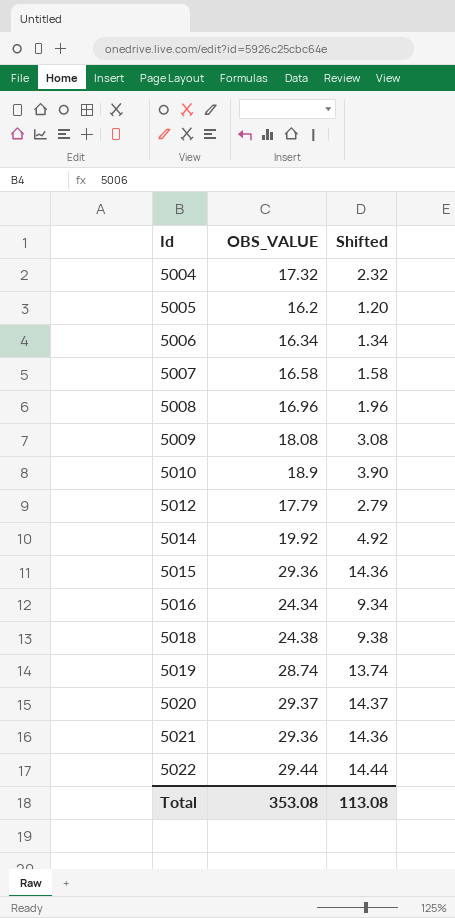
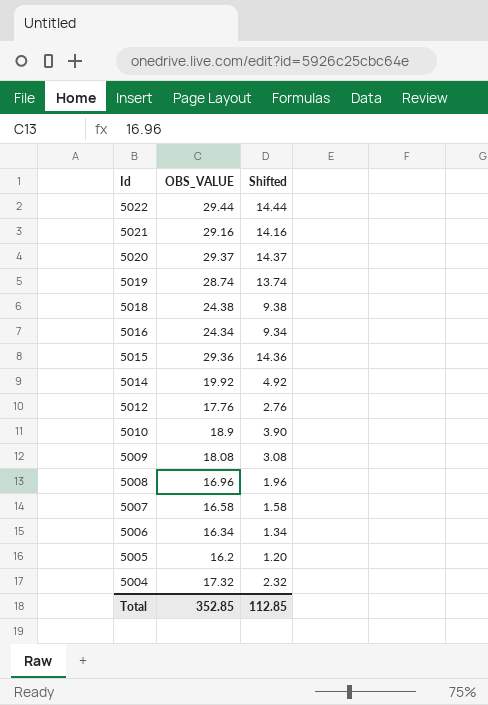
row order: Id ascending -> Id descending
5021 | OBS_VALUE: 29.36 -> 29.16
5021 | Shifted: 14.36 -> 14.16
5012 | OBS_VALUE: 17.79 -> 17.76
5012 | Shifted: 2.79 -> 2.76
Total | OBS_VALUE: 353.08 -> 352.85
Total | Shifted: 113.08 -> 112.85

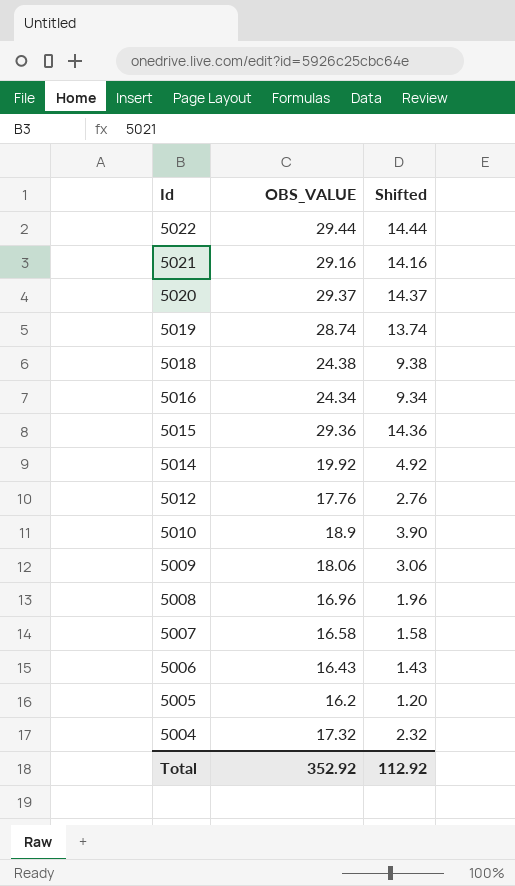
5009 | OBS_VALUE: 18.08 -> 18.06
5009 | Shifted: 3.08 -> 3.06
5006 | OBS_VALUE: 16.34 -> 16.43
5006 | Shifted: 1.34 -> 1.43
Total | OBS_VALUE: 352.85 -> 352.92
Total | Shifted: 112.85 -> 112.92

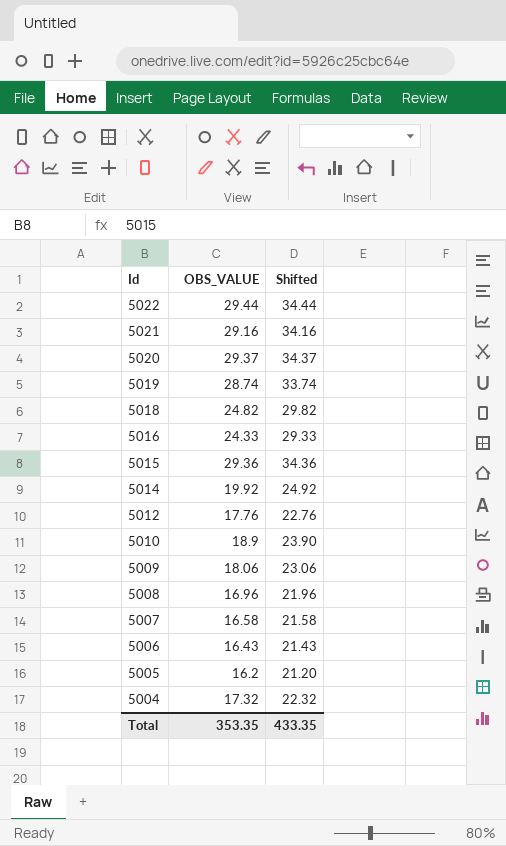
column Shifted | formula: [OBS_VALUE] - 15 -> [OBS_VALUE] + 5
5018 | OBS_VALUE: 24.38 -> 24.82
5016 | OBS_VALUE: 24.34 -> 24.33
Total | OBS_VALUE: 352.92 -> 353.35
Total | Shifted: 112.92 -> 433.35

